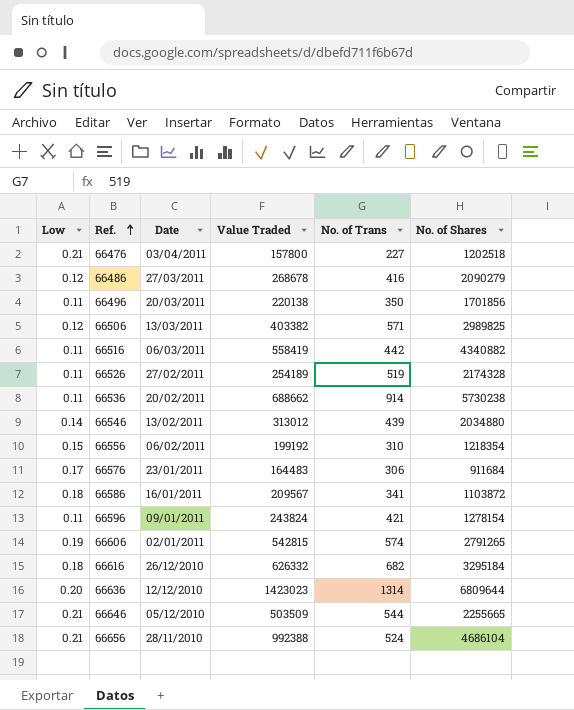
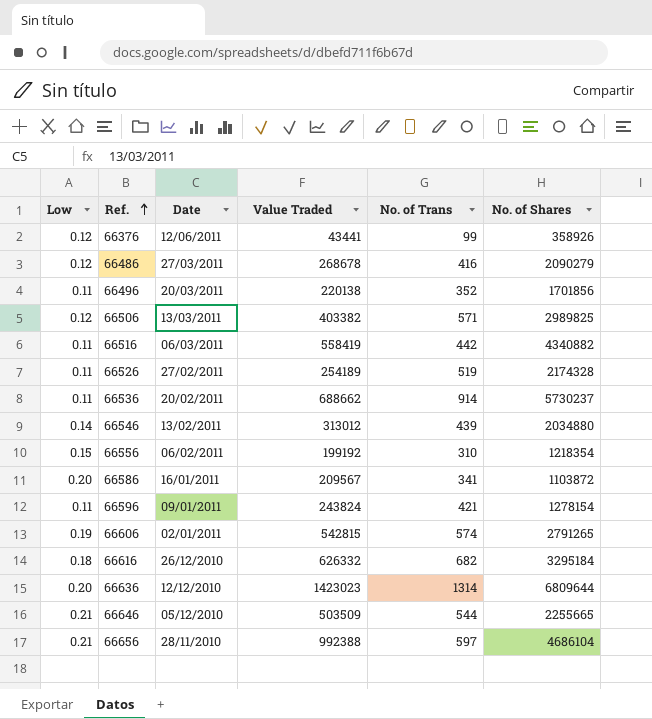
row 66476: 0.21 | 03/04/2011 | 157800 | 227 | 1202518 -> none
row 66576: 0.17 | 23/01/2011 | 164483 | 306 | 911684 -> none
row 66376: none -> 0.12 | 12/06/2011 | 43441 | 99 | 358926
66496 | No. of Trans: 350 -> 352
66536 | No. of Shares: 5730238 -> 5730237
66586 | Low: 0.18 -> 0.20
66656 | No. of Trans: 524 -> 597

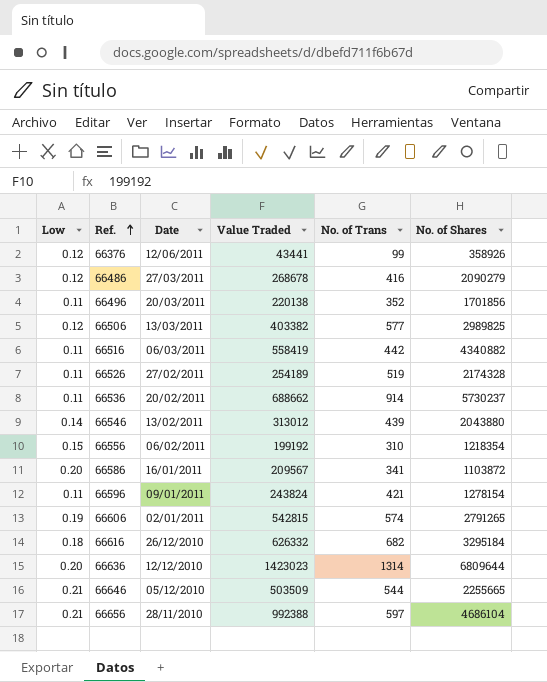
66506 | No. of Trans: 571 -> 577
66546 | No. of Shares: 2034880 -> 2043880

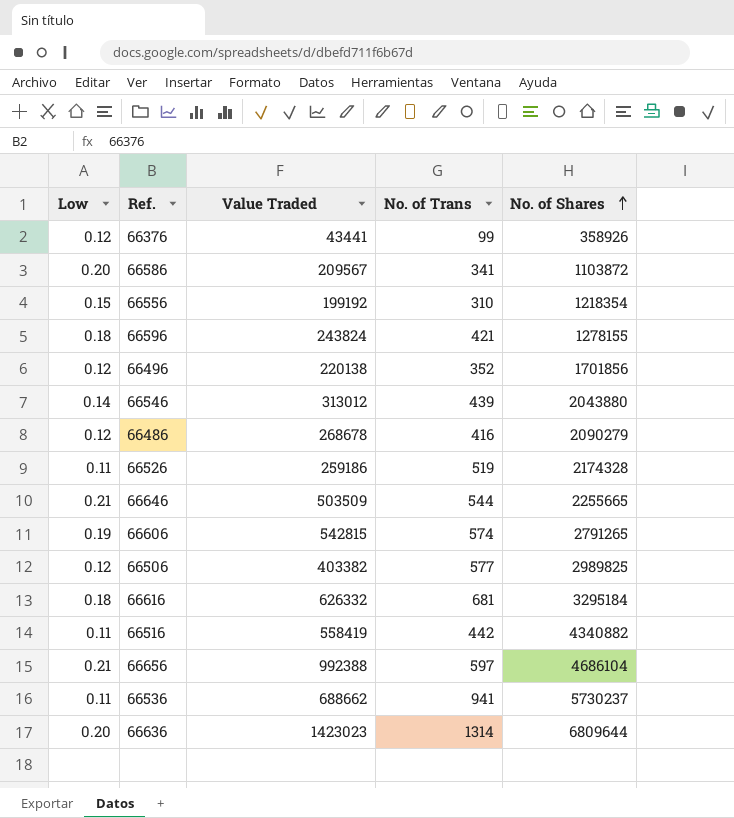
row order: Ref. ascending -> No. of Shares ascending
column Date | position: 3 -> none
66596 | Low: 0.11 -> 0.18
66596 | No. of Shares: 1278154 -> 1278155
66496 | Low: 0.11 -> 0.12
66526 | Value Traded: 254189 -> 259186
66616 | No. of Trans: 682 -> 681
66536 | No. of Trans: 914 -> 941

